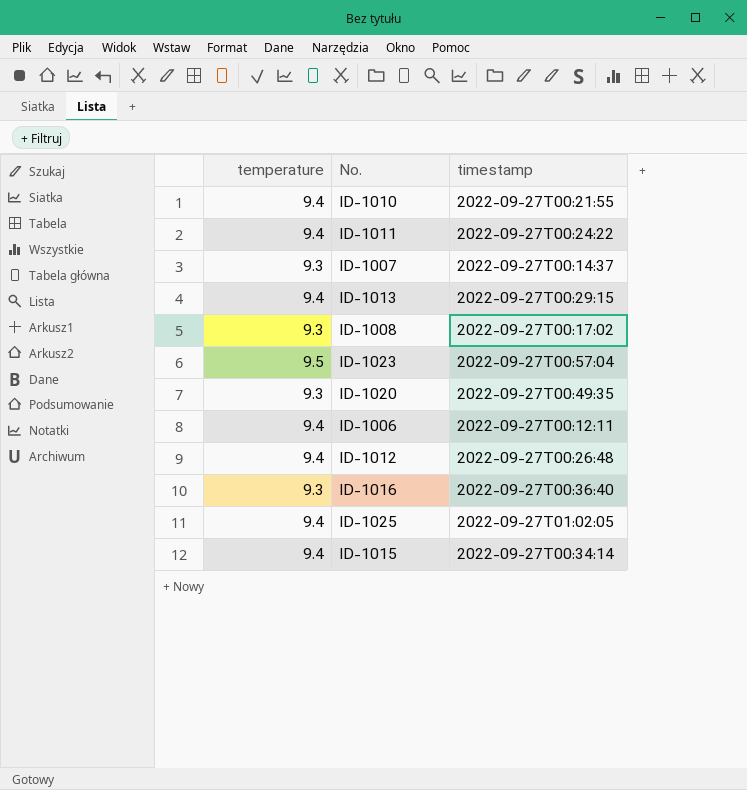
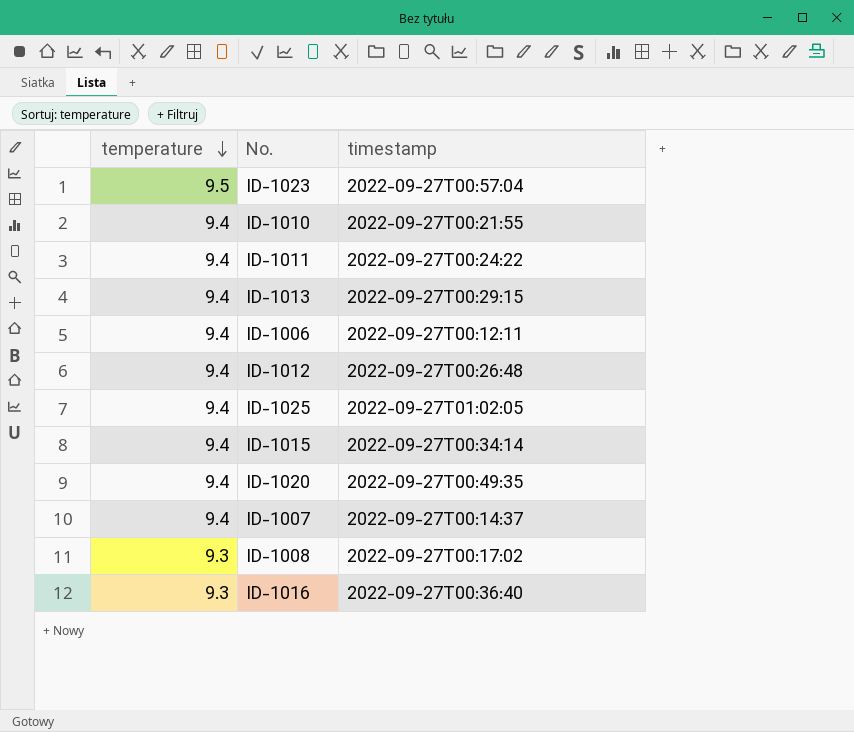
row order: none -> temperature descending
ID-1020 | temperature: 9.3 -> 9.4
ID-1007 | temperature: 9.3 -> 9.4

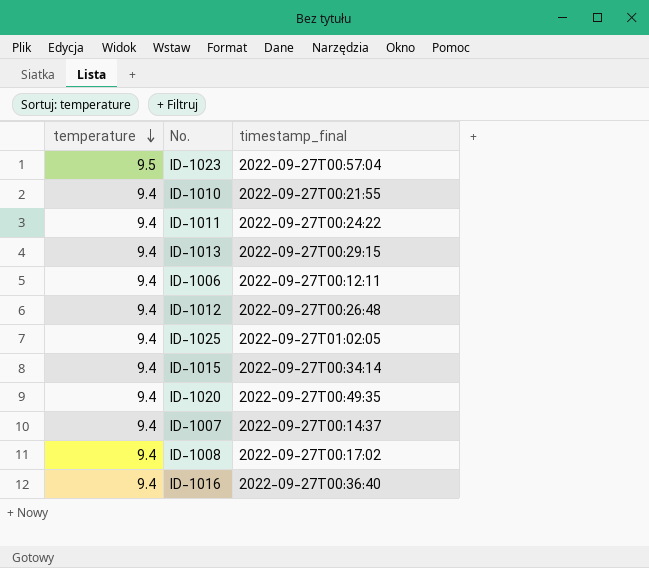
column name: timestamp -> timestamp_final
ID-1008 | temperature: 9.3 -> 9.4
ID-1016 | temperature: 9.3 -> 9.4

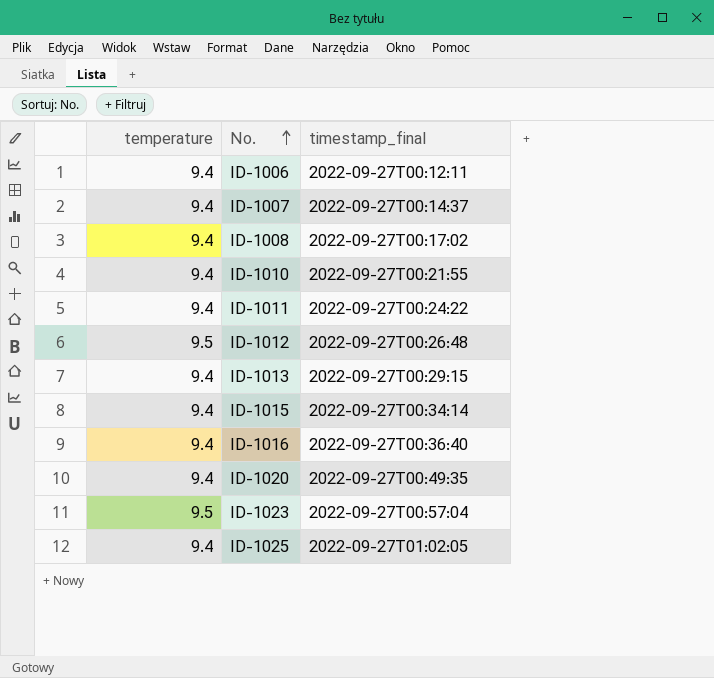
row order: temperature descending -> No. ascending
ID-1012 | temperature: 9.4 -> 9.5

